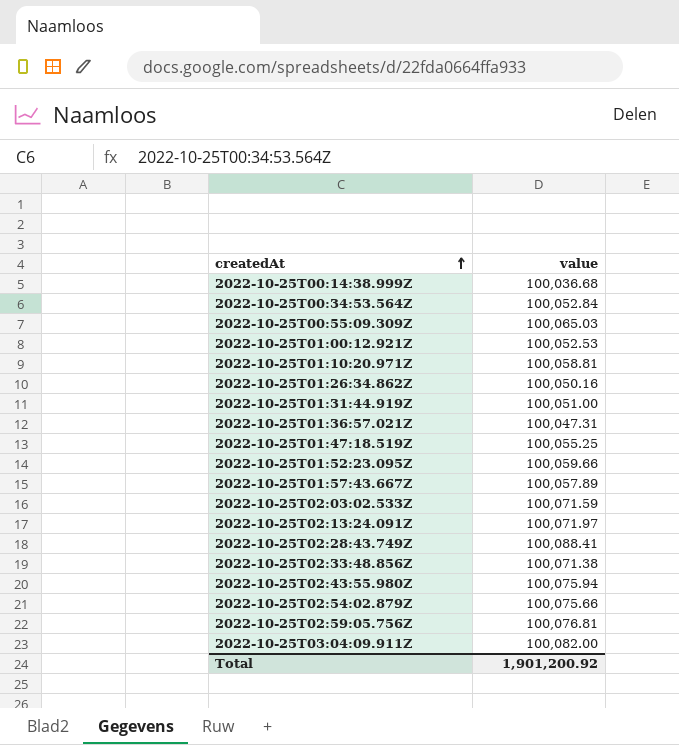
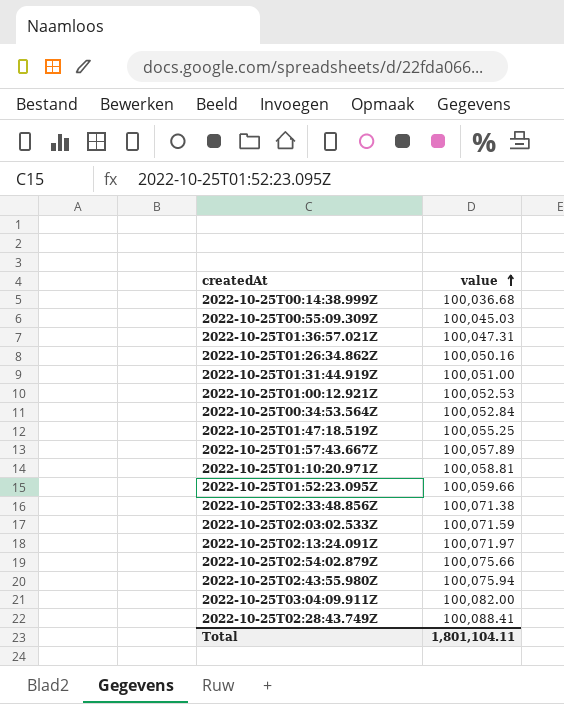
row order: createdAt ascending -> value ascending
row 2022-10-25T02:59:05.756Z: 100,076.81 -> none
2022-10-25T00:55:09.309Z | value: 100,065.03 -> 100,045.03
Total | value: 1,901,200.92 -> 1,801,104.11

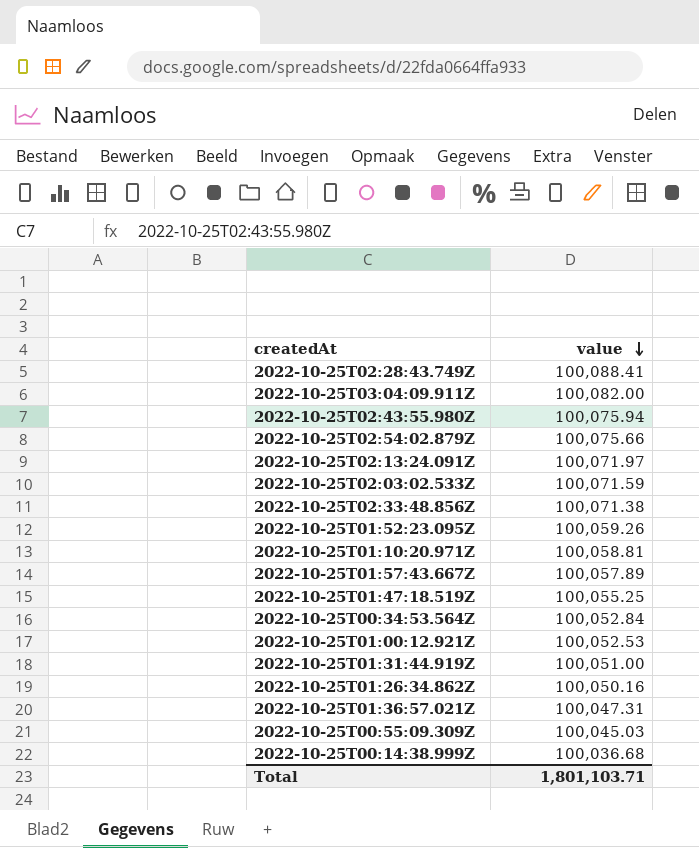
row order: value ascending -> value descending
2022-10-25T01:52:23.095Z | value: 100,059.66 -> 100,059.26
Total | value: 1,801,104.11 -> 1,801,103.71

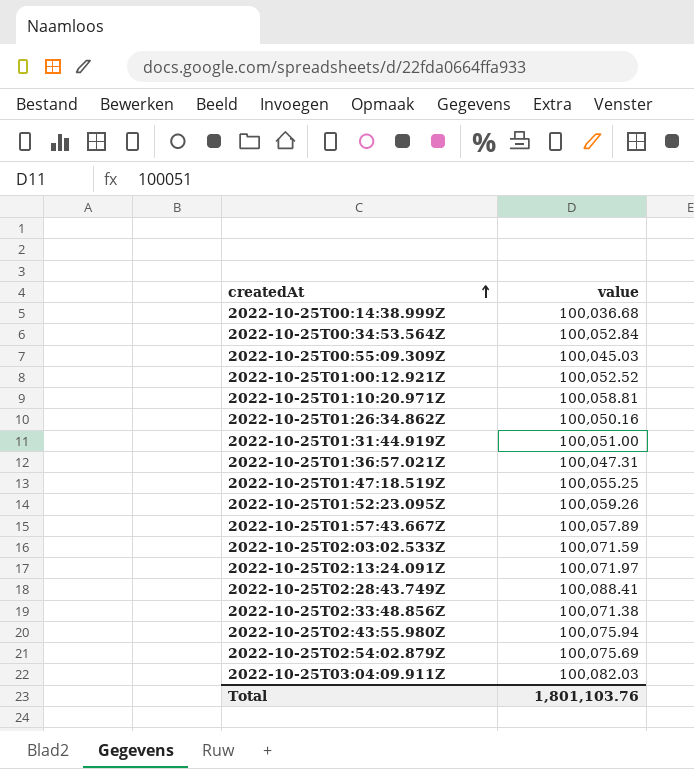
row order: value descending -> createdAt ascending
2022-10-25T01:00:12.921Z | value: 100,052.53 -> 100,052.52
2022-10-25T02:54:02.879Z | value: 100,075.66 -> 100,075.69
2022-10-25T03:04:09.911Z | value: 100,082.00 -> 100,082.03
Total | value: 1,801,103.71 -> 1,801,103.76

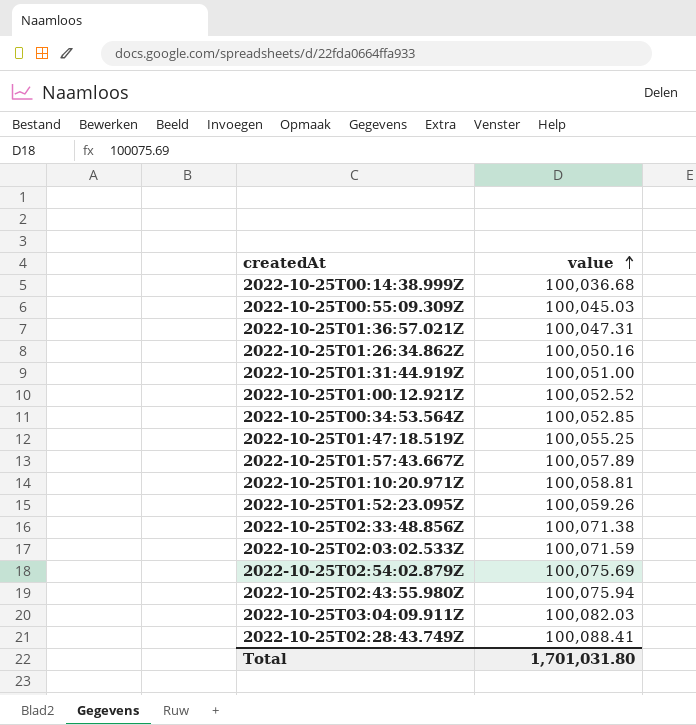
row order: createdAt ascending -> value ascending
row 2022-10-25T02:13:24.091Z: 100,071.97 -> none
2022-10-25T00:34:53.564Z | value: 100,052.84 -> 100,052.85
Total | value: 1,801,103.76 -> 1,701,031.80

